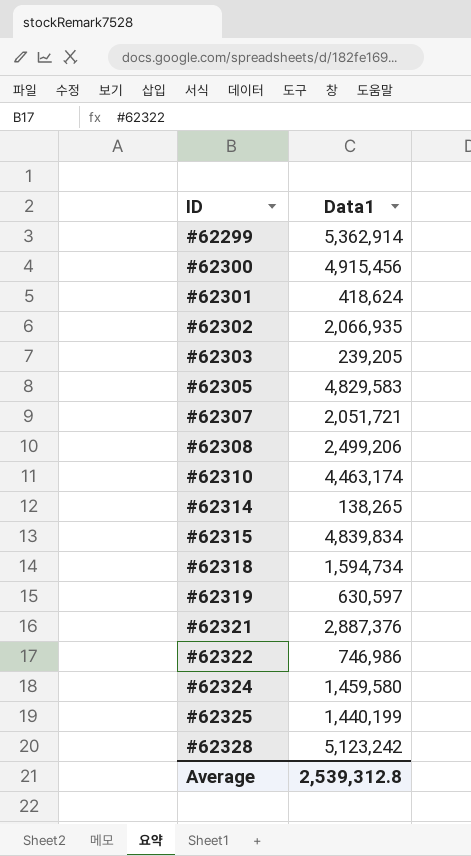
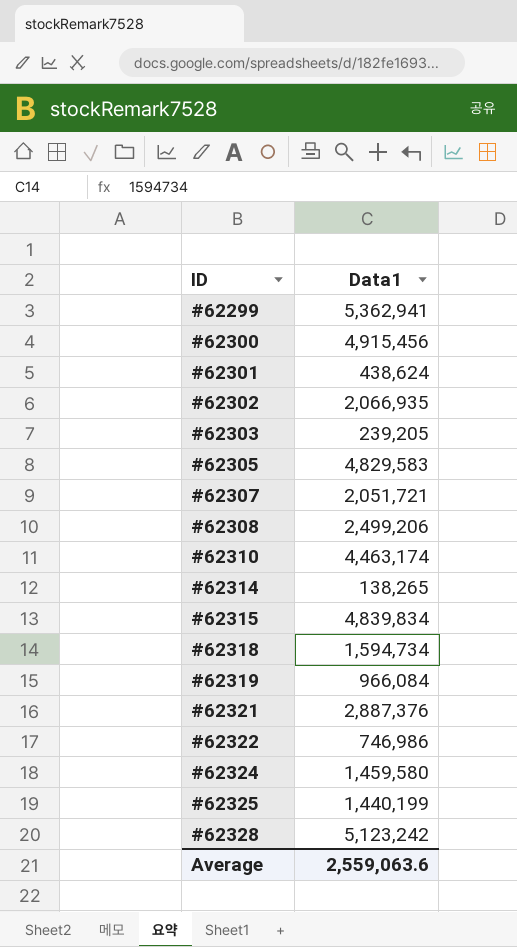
#62299 | Data1: 5,362,914 -> 5,362,941
#62301 | Data1: 418,624 -> 438,624
#62319 | Data1: 630,597 -> 966,084
Average | Data1: 2,539,312.8 -> 2,559,063.6

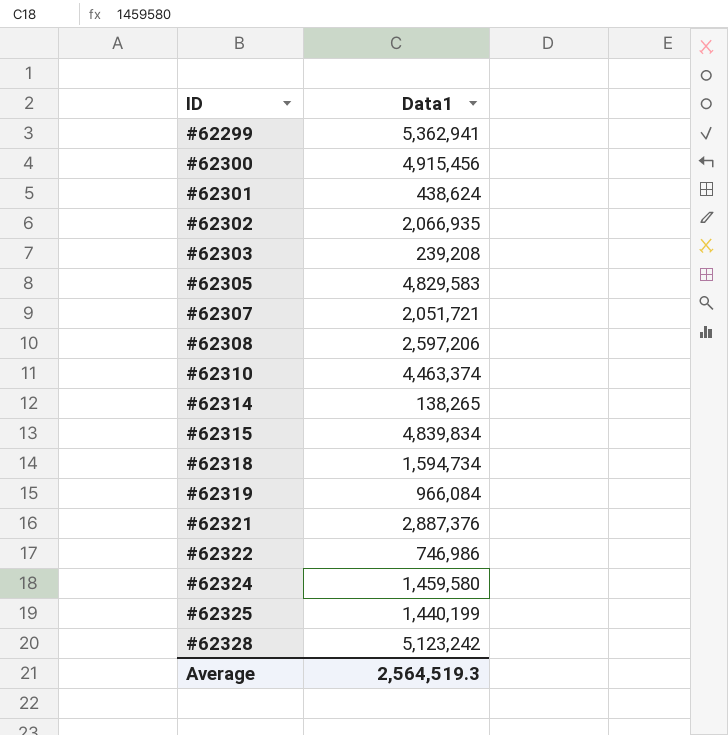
#62303 | Data1: 239,205 -> 239,208
#62308 | Data1: 2,499,206 -> 2,597,206
#62310 | Data1: 4,463,174 -> 4,463,374
Average | Data1: 2,559,063.6 -> 2,564,519.3

